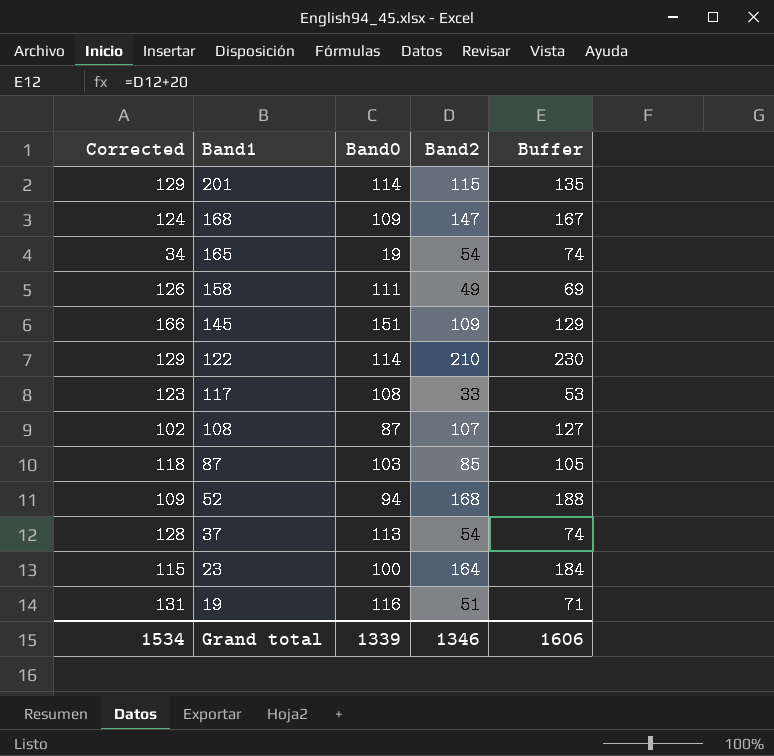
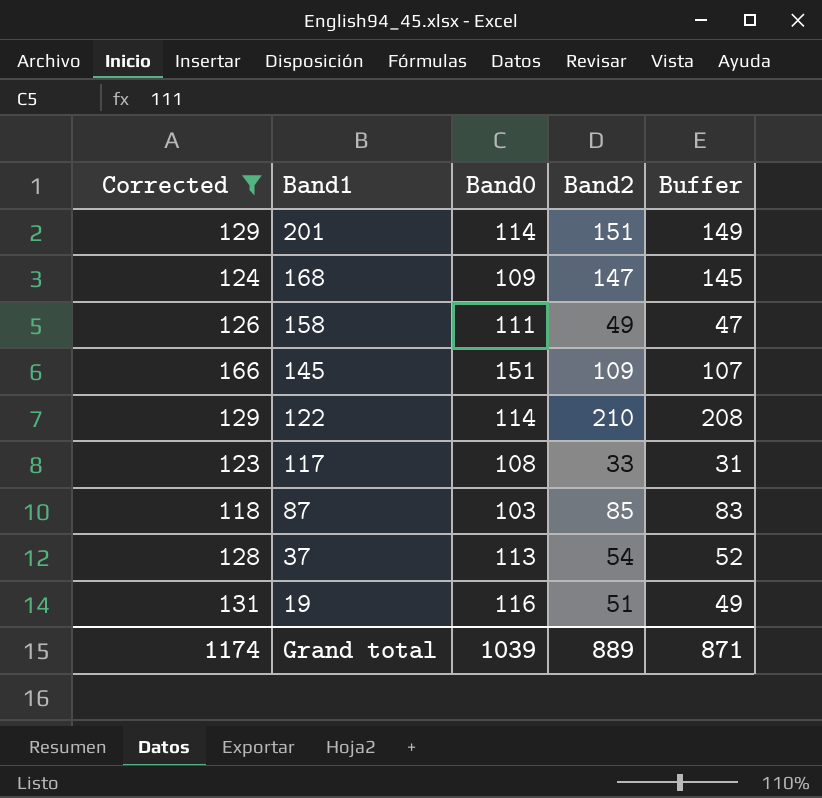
filter: none -> Corrected >= 118
column Buffer | formula: [Band2] + 20 -> [Band2] - 2
201 | Band2: 115 -> 151
Grand total | Corrected: 1534 -> 1174
Grand total | Band0: 1339 -> 1039
Grand total | Band2: 1346 -> 889
Grand total | Buffer: 1606 -> 871

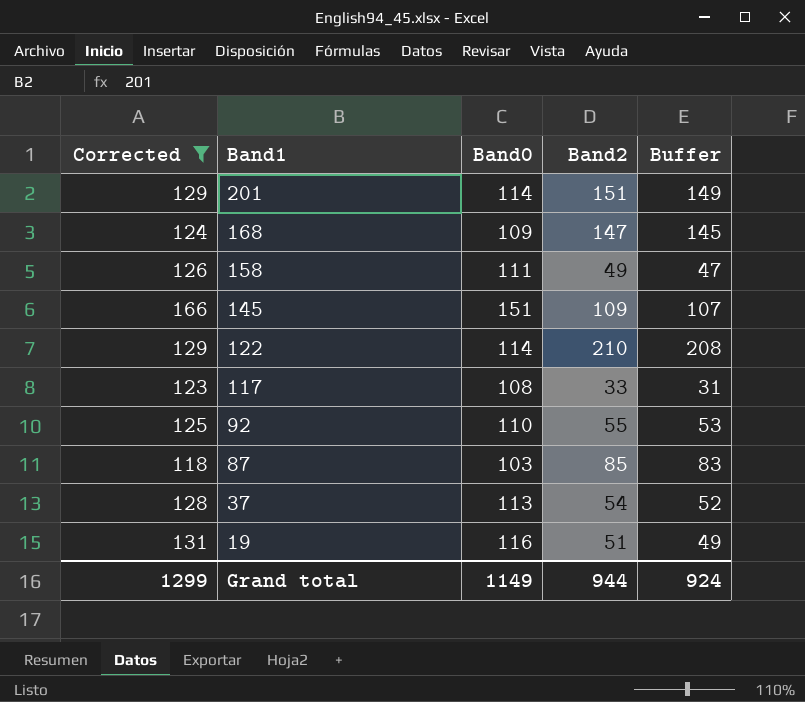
row 92: none -> 125 | 110 | 55 | 53
Grand total | Corrected: 1174 -> 1299
Grand total | Band0: 1039 -> 1149
Grand total | Band2: 889 -> 944
Grand total | Buffer: 871 -> 924

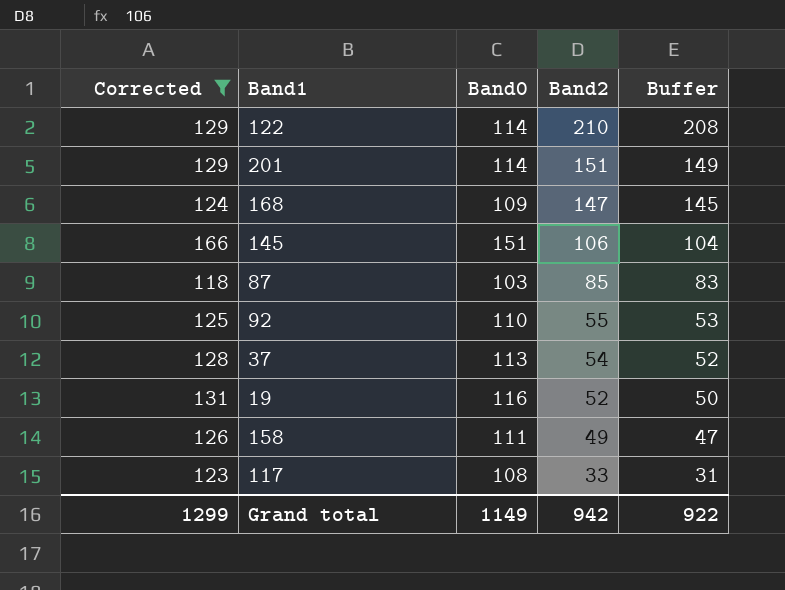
row order: Band1 descending -> Band2 descending
145 | Band2: 109 -> 106
145 | Buffer: 107 -> 104
19 | Band2: 51 -> 52
19 | Buffer: 49 -> 50
Grand total | Band2: 944 -> 942
Grand total | Buffer: 924 -> 922

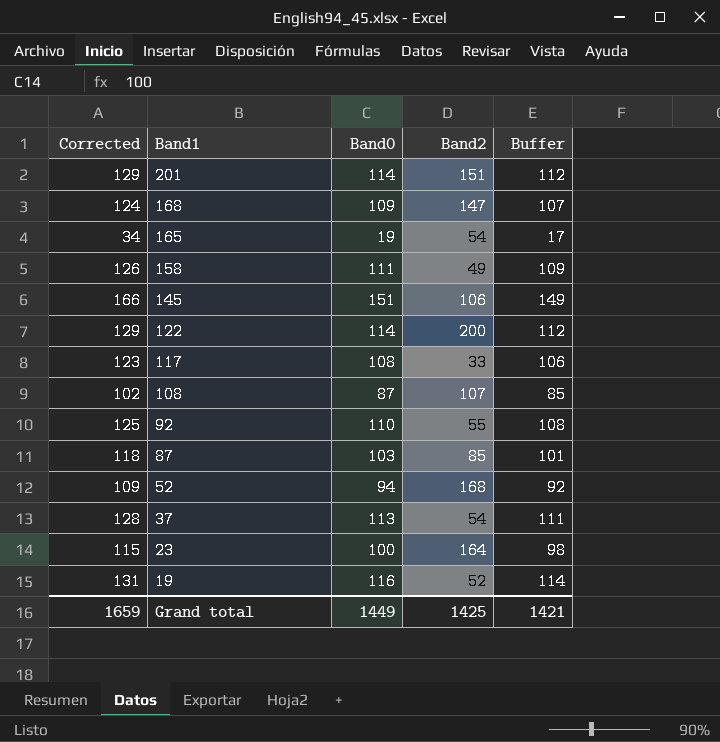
filter: Corrected >= 118 -> none
row order: Band2 descending -> Band1 descending
column Buffer | formula: [Band2] - 2 -> [Band0] - 2
122 | Band2: 210 -> 200
Grand total | Corrected: 1299 -> 1659
Grand total | Band0: 1149 -> 1449
Grand total | Band2: 942 -> 1425
Grand total | Buffer: 922 -> 1421

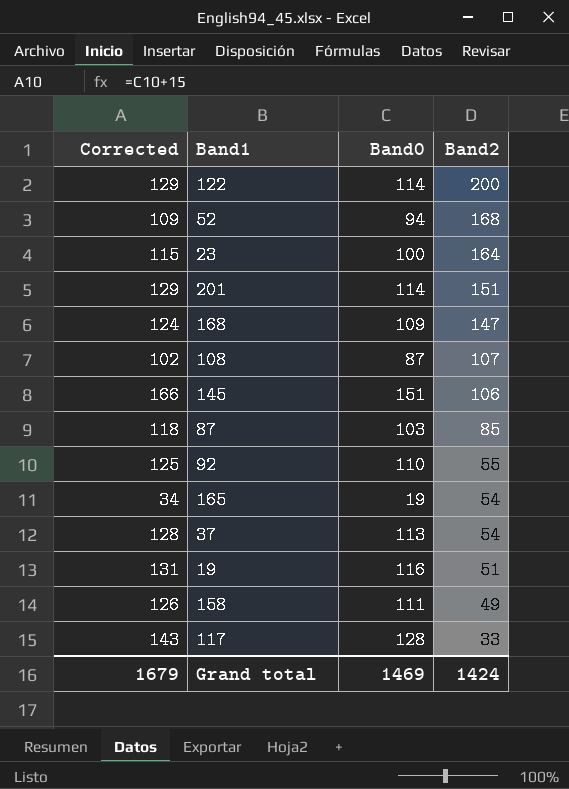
row order: Band1 descending -> Band2 descending
column Buffer | formula: [Band0] - 2 -> none
19 | Band2: 52 -> 51
117 | Corrected: 123 -> 143
117 | Band0: 108 -> 128
Grand total | Corrected: 1659 -> 1679
Grand total | Band0: 1449 -> 1469
Grand total | Band2: 1425 -> 1424

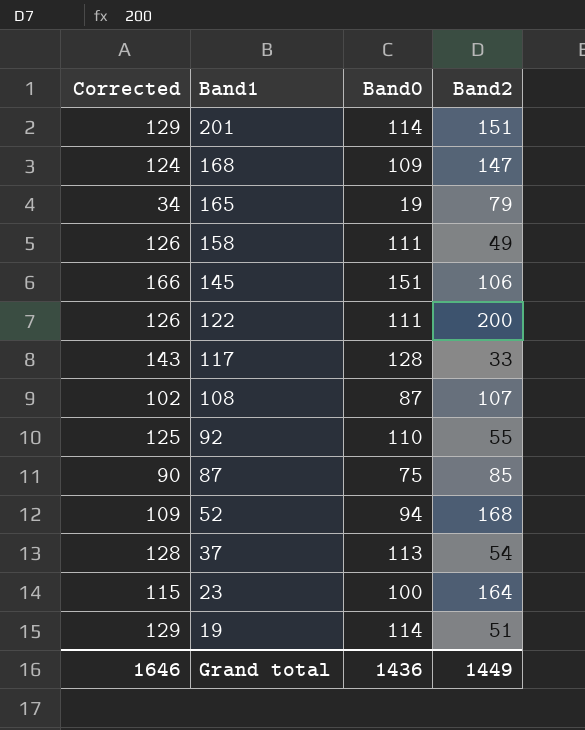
row order: Band2 descending -> Band1 descending
165 | Band2: 54 -> 79
122 | Corrected: 129 -> 126
122 | Band0: 114 -> 111
87 | Corrected: 118 -> 90
87 | Band0: 103 -> 75
19 | Corrected: 131 -> 129
19 | Band0: 116 -> 114
Grand total | Corrected: 1679 -> 1646
Grand total | Band0: 1469 -> 1436
Grand total | Band2: 1424 -> 1449

